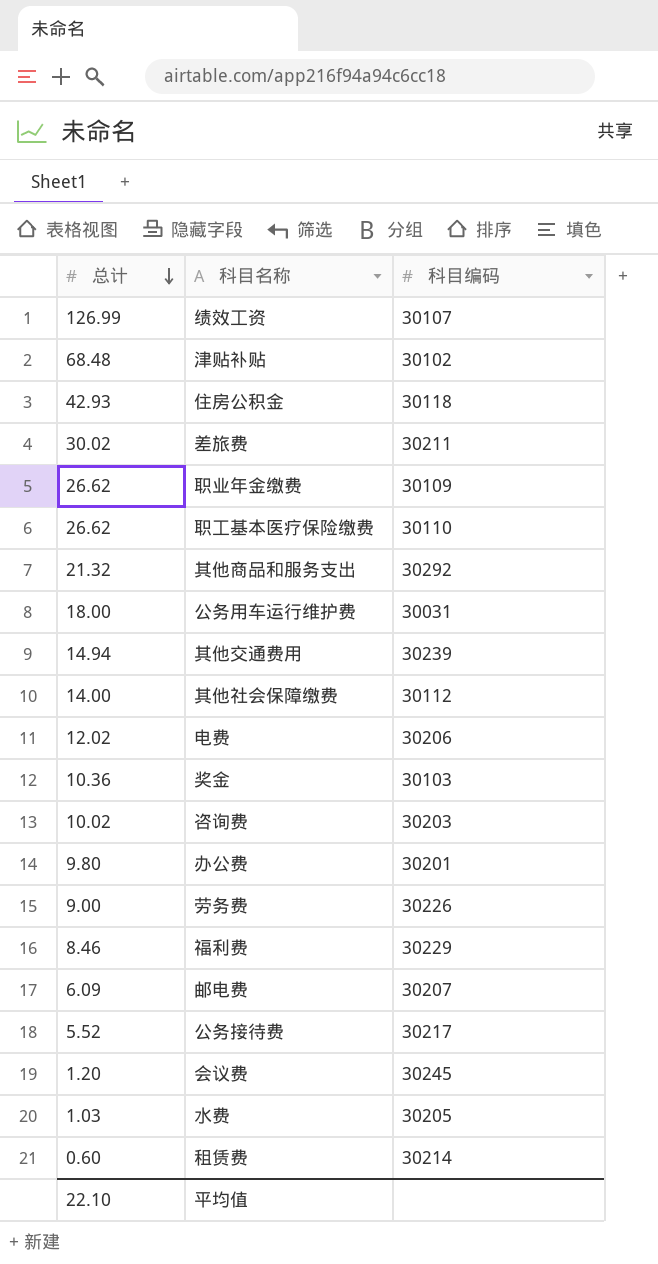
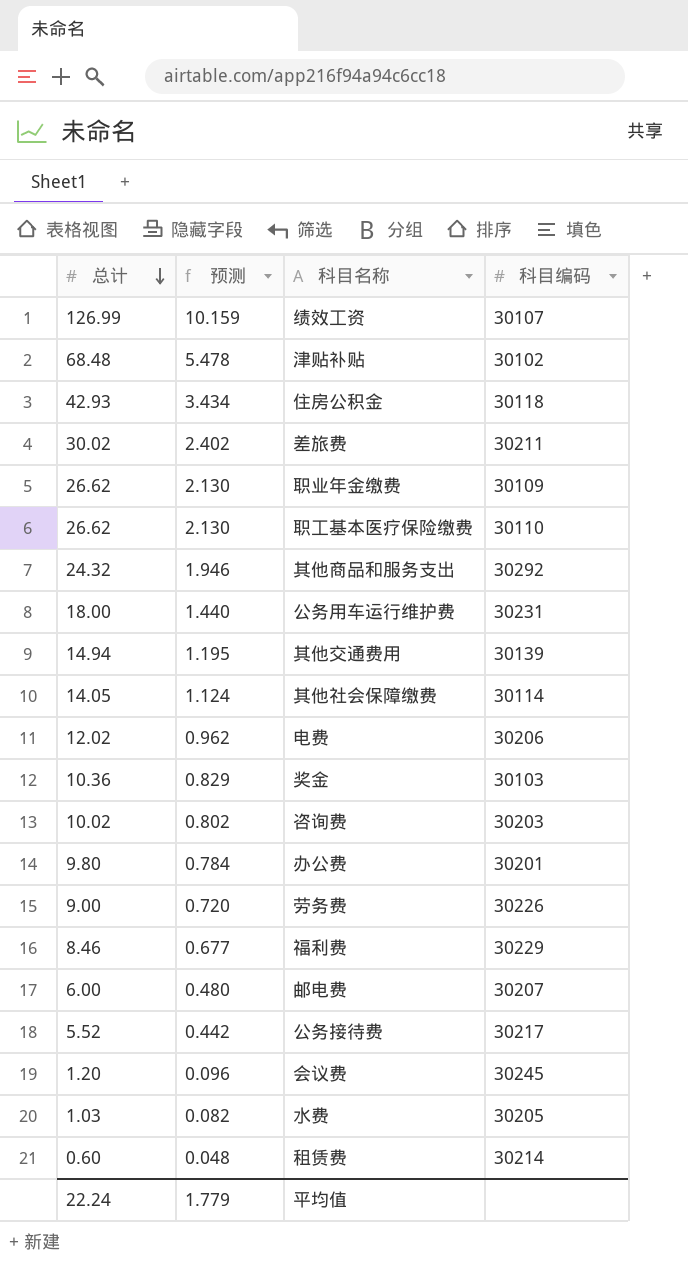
column 预测 | formula: none -> [总计] * 0.08
其他商品和服务支出 | 总计: 21.32 -> 24.32
公务用车运行维护费 | 科目编码: 30031 -> 30231
其他交通费用 | 科目编码: 30239 -> 30139
其他社会保障缴费 | 总计: 14.00 -> 14.05
其他社会保障缴费 | 科目编码: 30112 -> 30114
邮电费 | 总计: 6.09 -> 6.00
平均值 | 总计: 22.10 -> 22.24

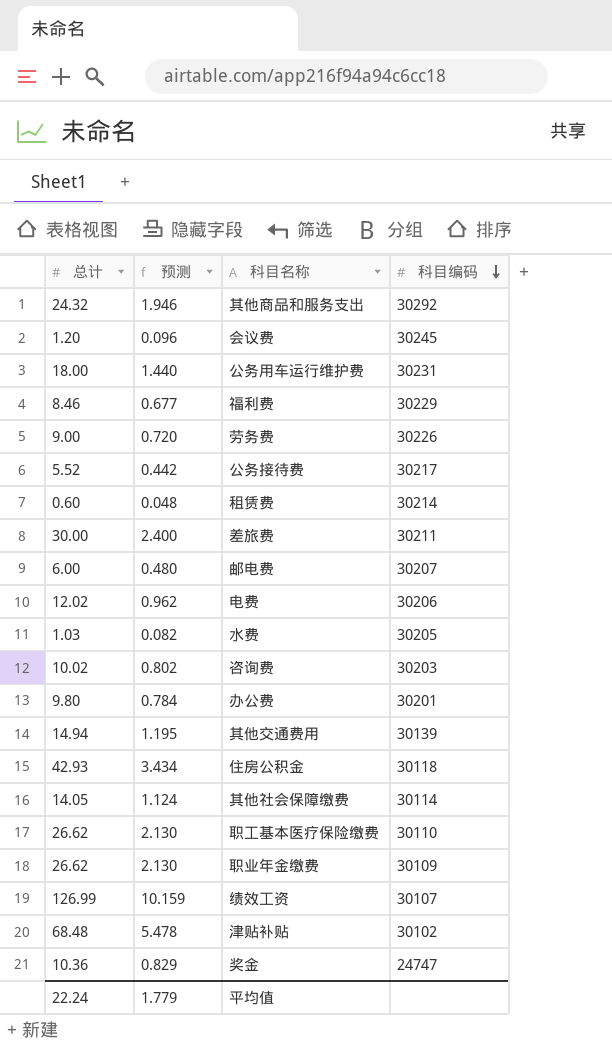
row order: 总计 descending -> 科目编码 descending
差旅费 | 总计: 30.02 -> 30.00
差旅费 | 预测: 2.402 -> 2.400
奖金 | 科目编码: 30103 -> 24747

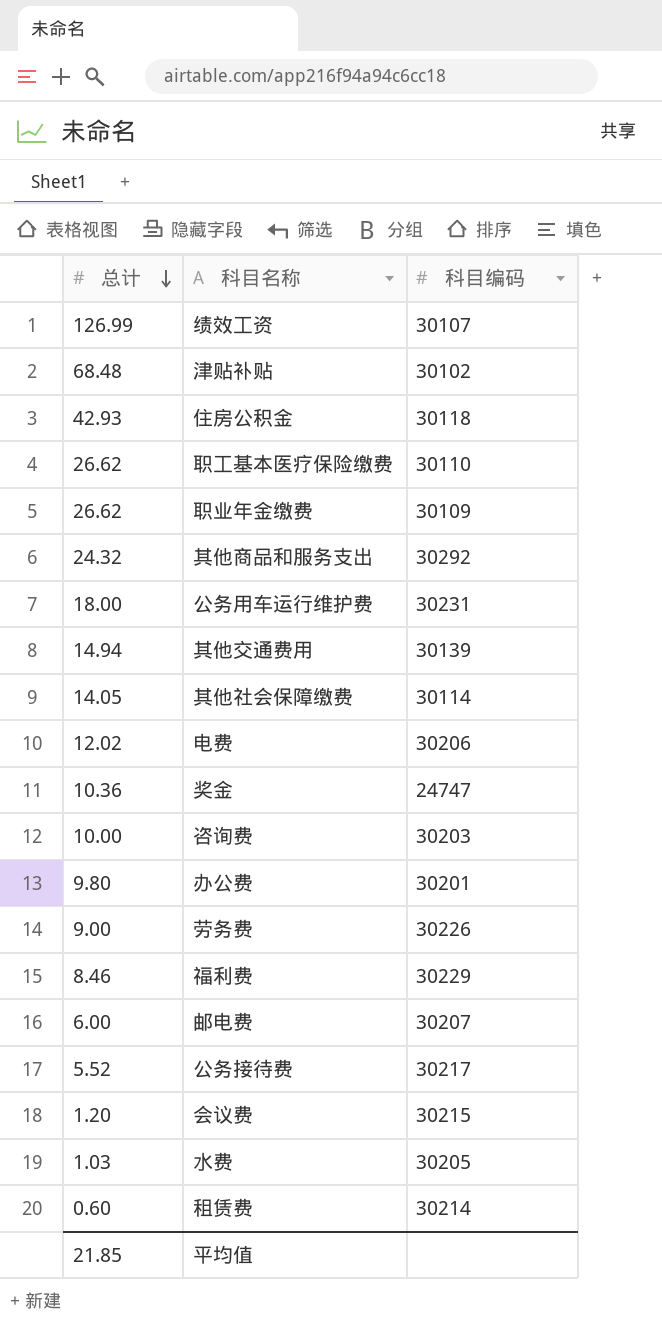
row order: 科目编码 descending -> 总计 descending
column 预测 | formula: [总计] * 0.08 -> none
row 差旅费: 30.00 | 2.400 | 30211 -> none
咨询费 | 总计: 10.02 -> 10.00
会议费 | 科目编码: 30245 -> 30215
平均值 | 总计: 22.24 -> 21.85

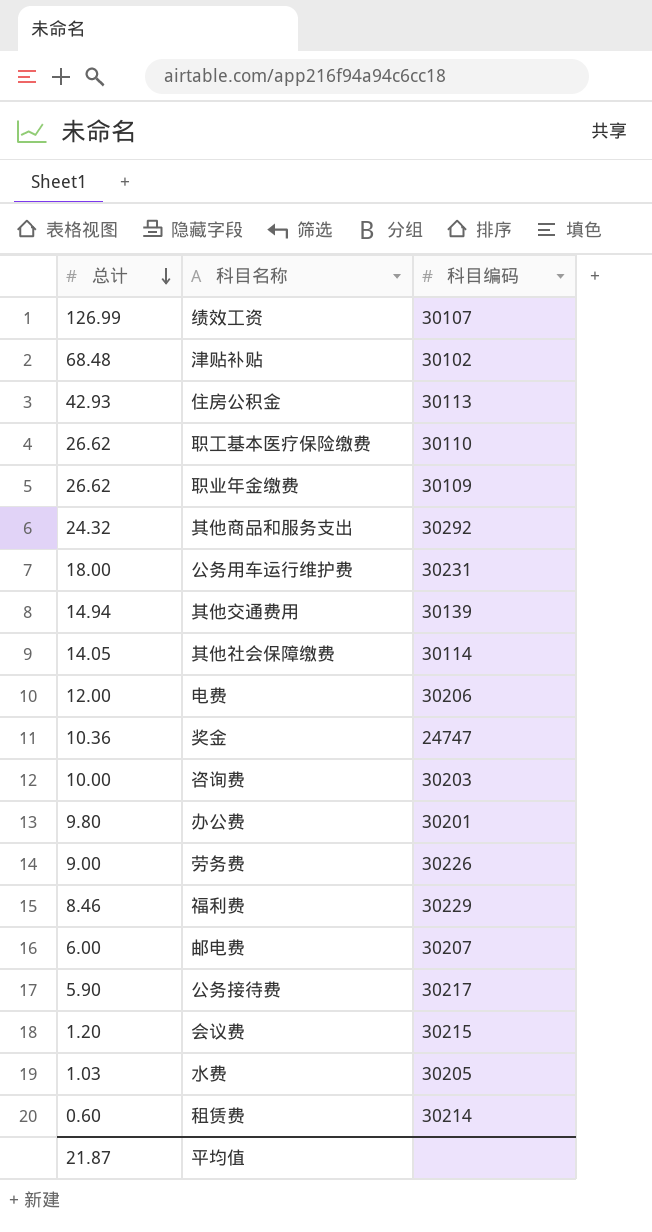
住房公积金 | 科目编码: 30118 -> 30113
电费 | 总计: 12.02 -> 12.00
公务接待费 | 总计: 5.52 -> 5.90
平均值 | 总计: 21.85 -> 21.87

